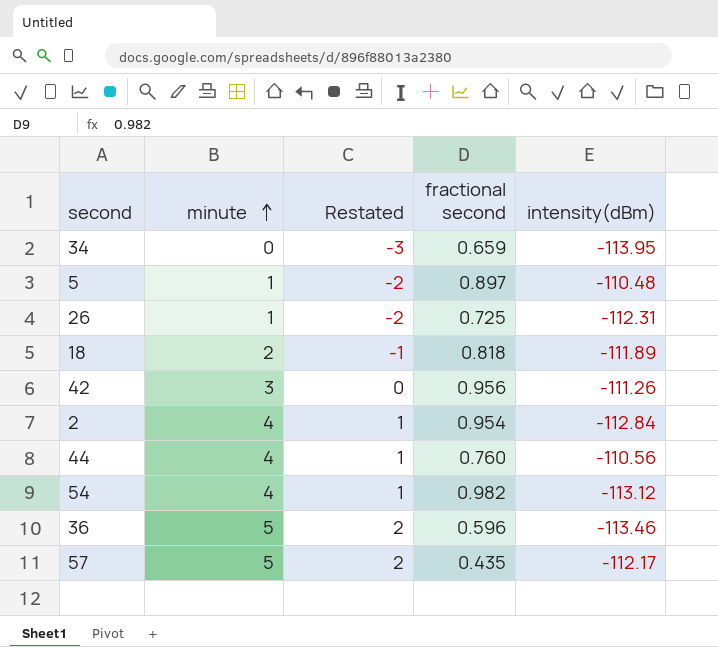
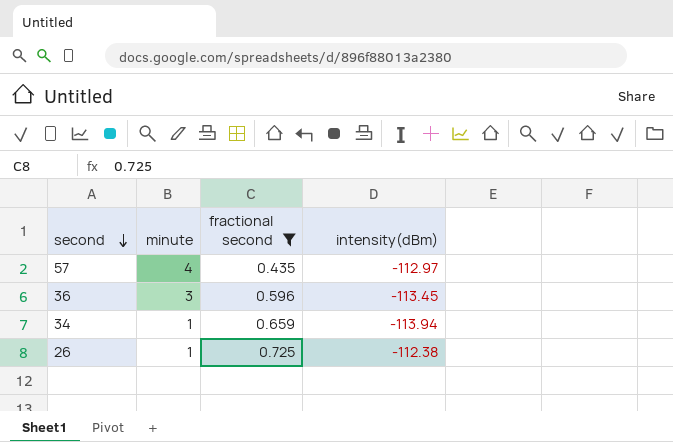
filter: none -> fractional second <= 0.725
row order: minute ascending -> second descending
column Restated | formula: [minute] - 3 -> none
57 | minute: 5 -> 4
57 | intensity(dBm): -112.17 -> -112.97
36 | minute: 5 -> 3
36 | intensity(dBm): -113.46 -> -113.45
34 | minute: 0 -> 1
34 | intensity(dBm): -113.95 -> -113.94
26 | intensity(dBm): -112.31 -> -112.38

